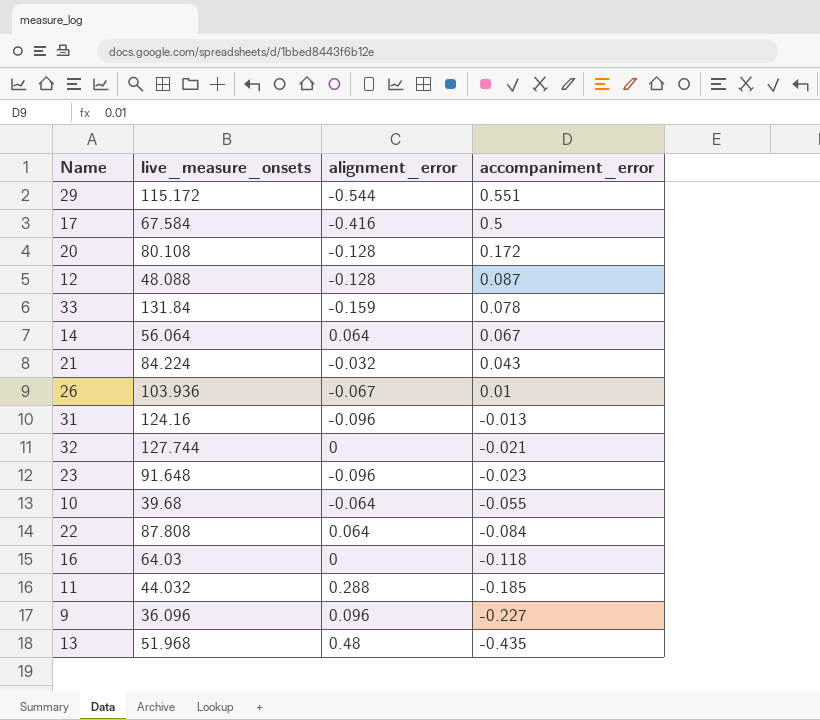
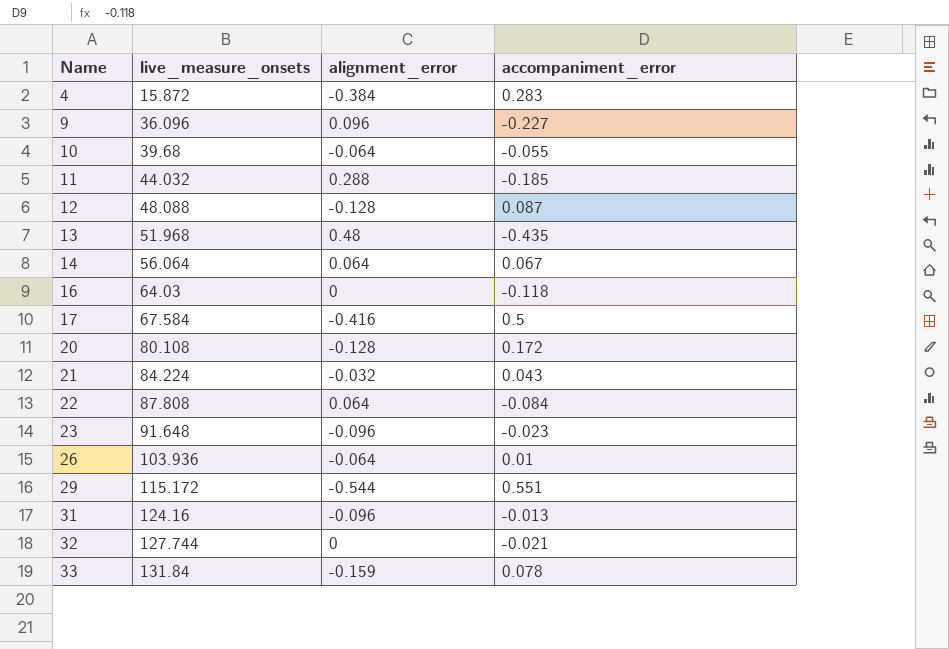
row order: accompaniment_error descending -> Name ascending
row 4: none -> 15.872 | -0.384 | 0.283
26 | alignment_error: -0.067 -> -0.064

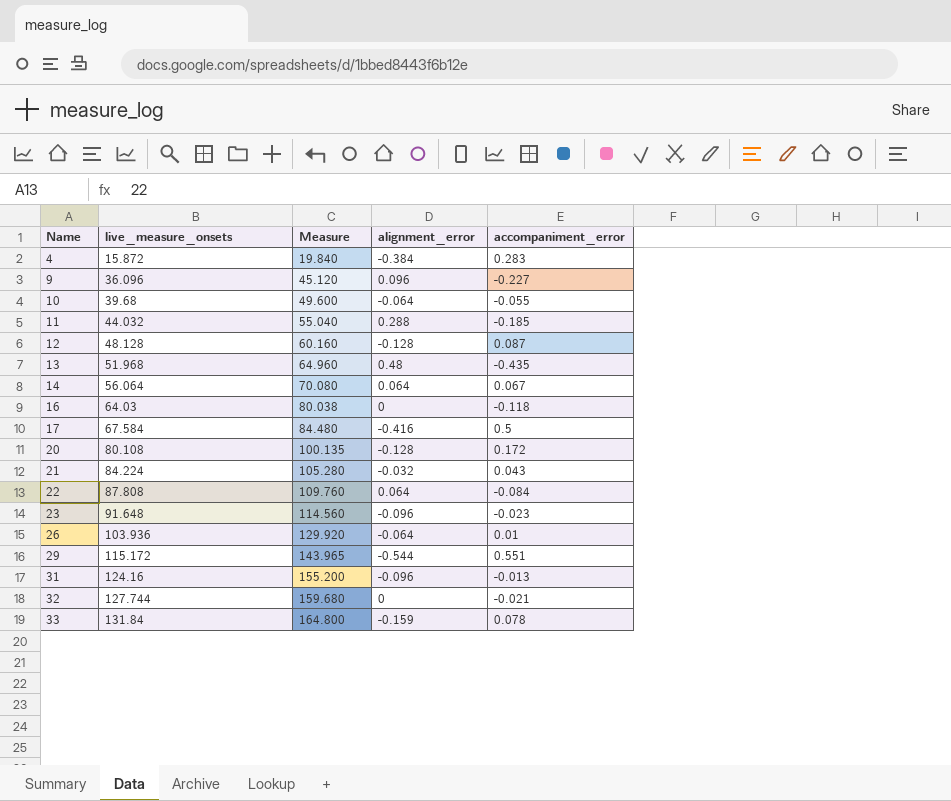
column Measure | formula: none -> [live_measure_onsets] * 1.25
12 | live_measure_onsets: 48.088 -> 48.128

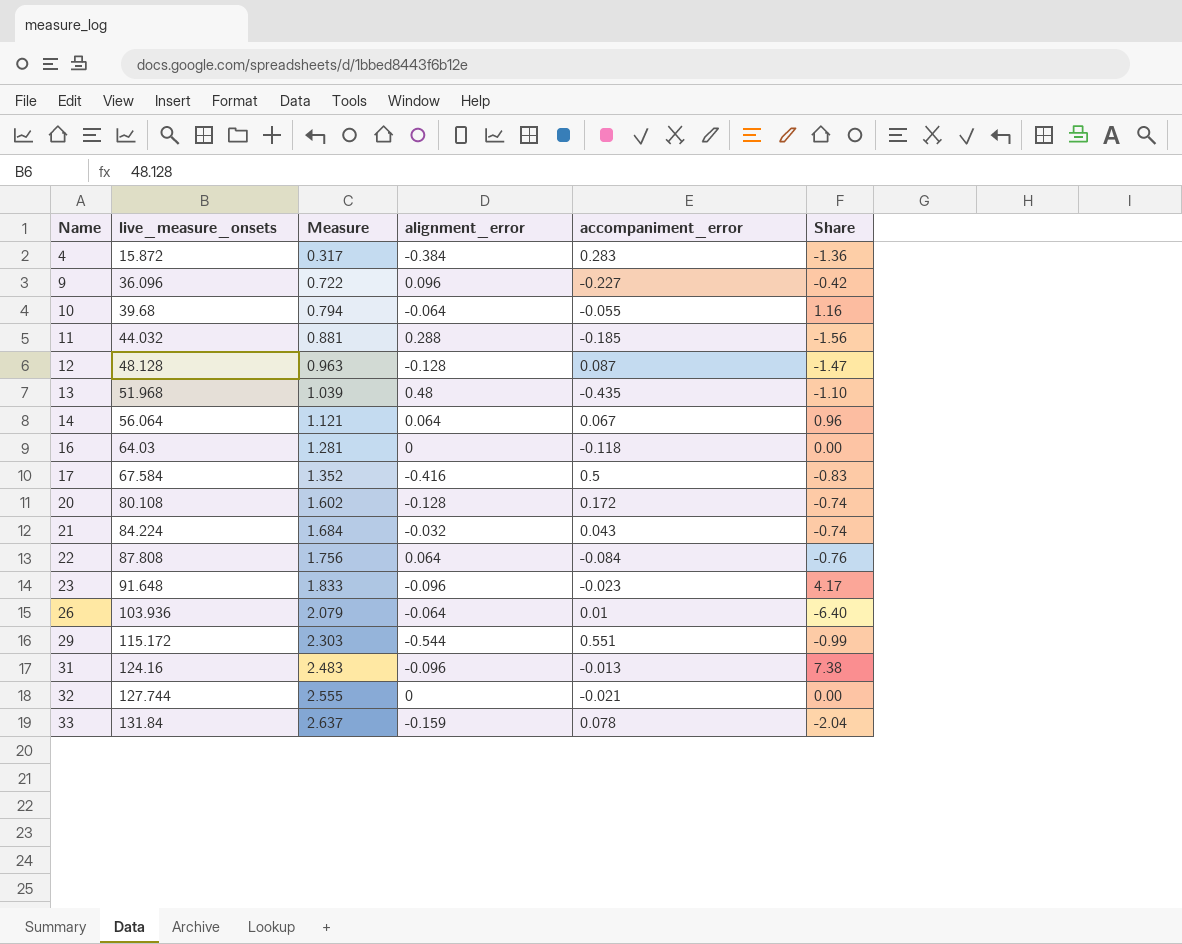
column Measure | formula: [live_measure_onsets] * 1.25 -> [live_measure_onsets] * 0.02
column Share | formula: none -> [alignment_error] / [accompaniment_error]

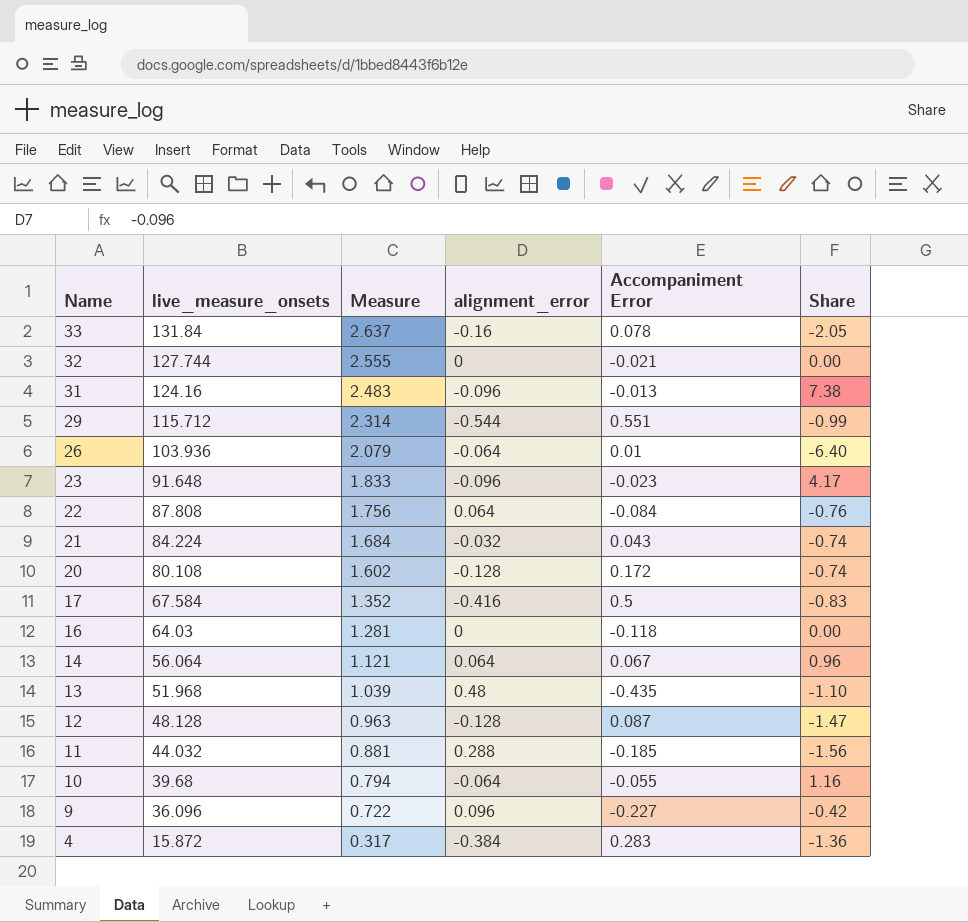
row order: Name ascending -> Name descending
column name: accompaniment_error -> Accompaniment Error
33 | alignment_error: -0.159 -> -0.16
33 | Share: -2.04 -> -2.05
29 | live_measure_onsets: 115.172 -> 115.712
29 | Measure: 2.303 -> 2.314

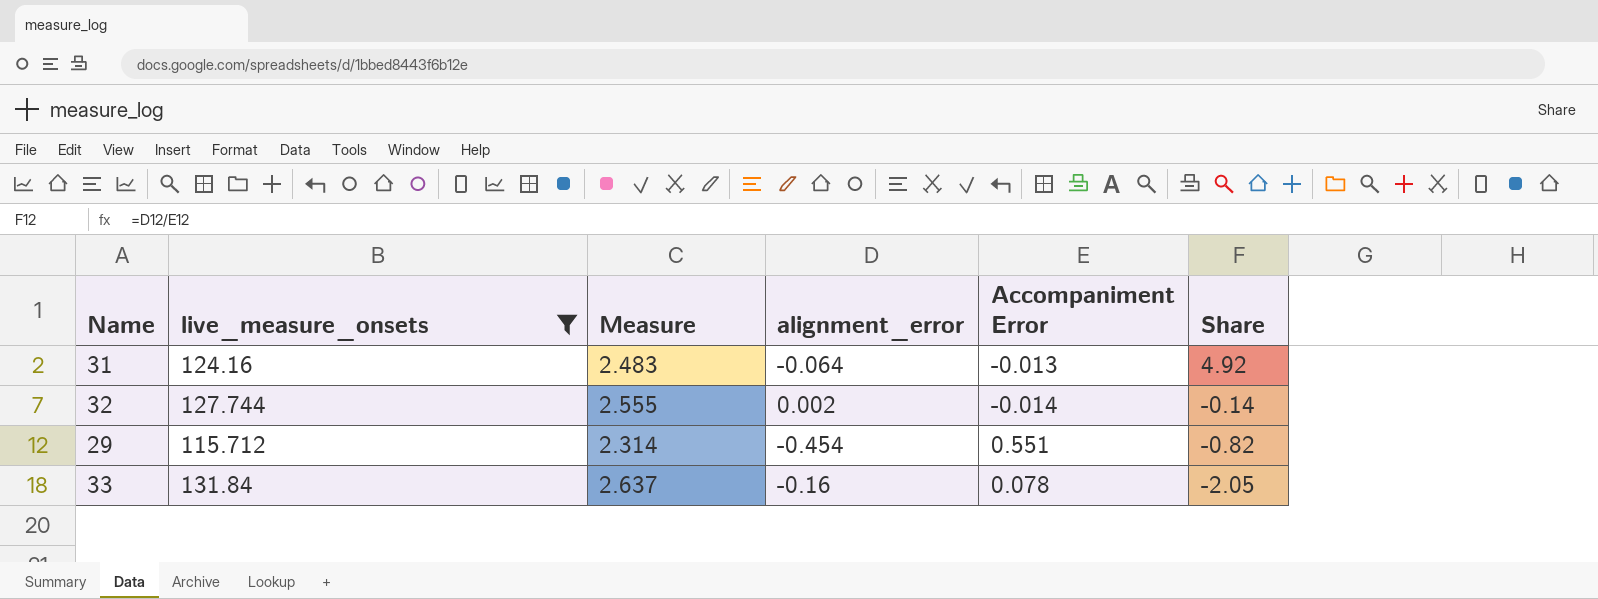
filter: none -> live_measure_onsets >= 115.712
row order: Name descending -> Share descending
31 | alignment_error: -0.096 -> -0.064
31 | Share: 7.38 -> 4.92
32 | alignment_error: 0 -> 0.002
32 | Accompaniment Error: -0.021 -> -0.014
32 | Share: 0.00 -> -0.14
29 | alignment_error: -0.544 -> -0.454
29 | Share: -0.99 -> -0.82

